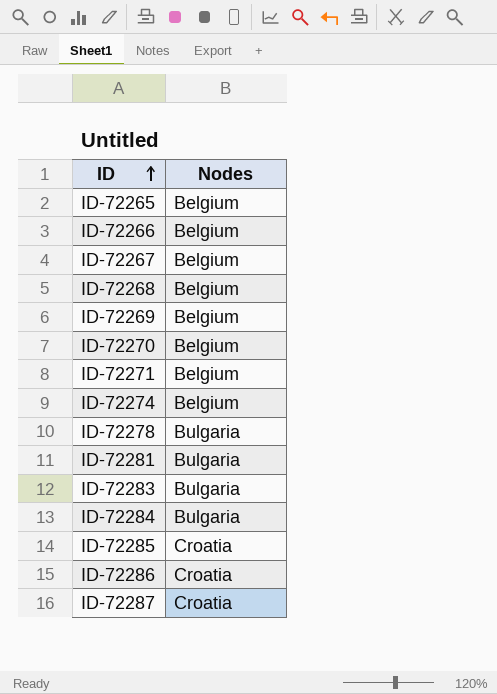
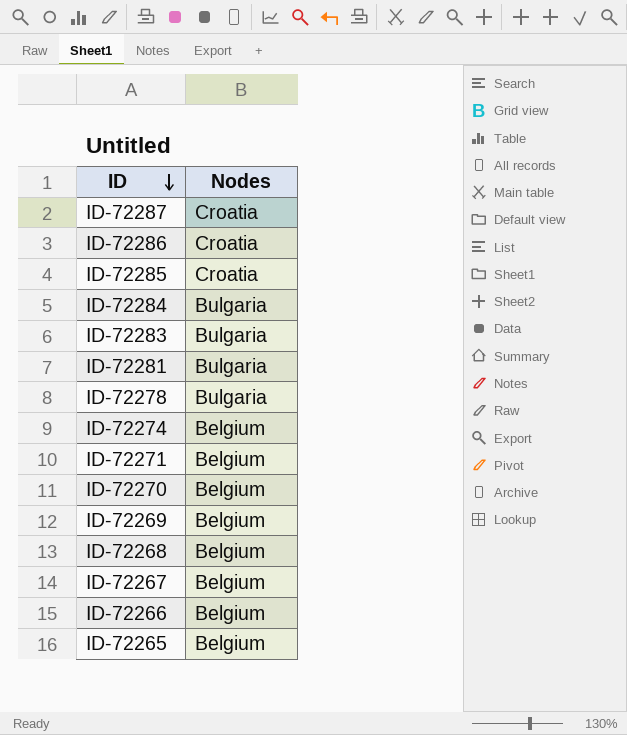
row order: ID ascending -> ID descending

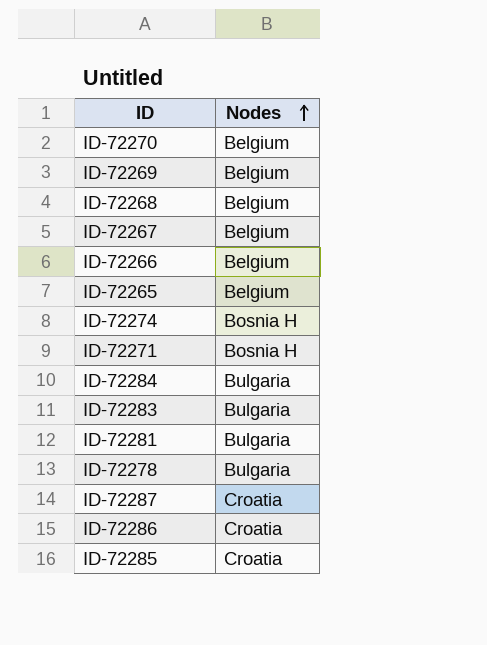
row order: ID descending -> Nodes ascending
ID-72274 | Nodes: Belgium -> Bosnia H
ID-72271 | Nodes: Belgium -> Bosnia H

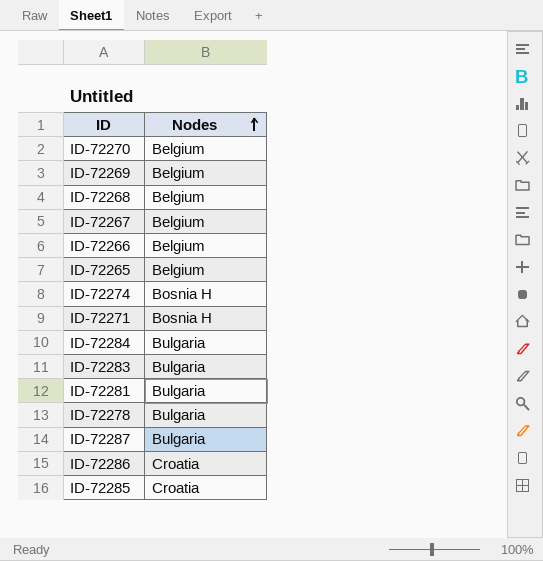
ID-72287 | Nodes: Croatia -> Bulgaria

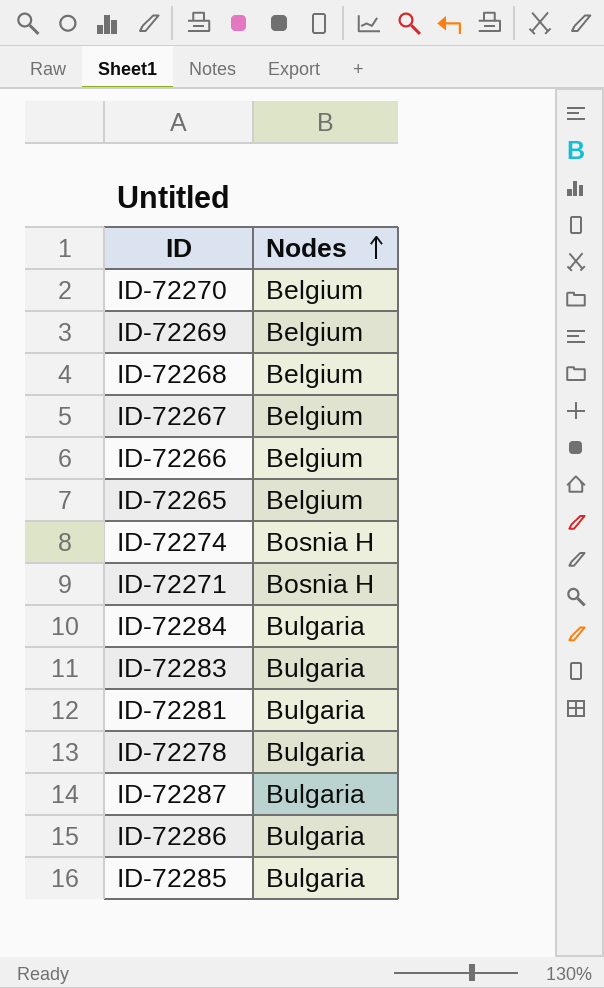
ID-72286 | Nodes: Croatia -> Bulgaria
ID-72285 | Nodes: Croatia -> Bulgaria

